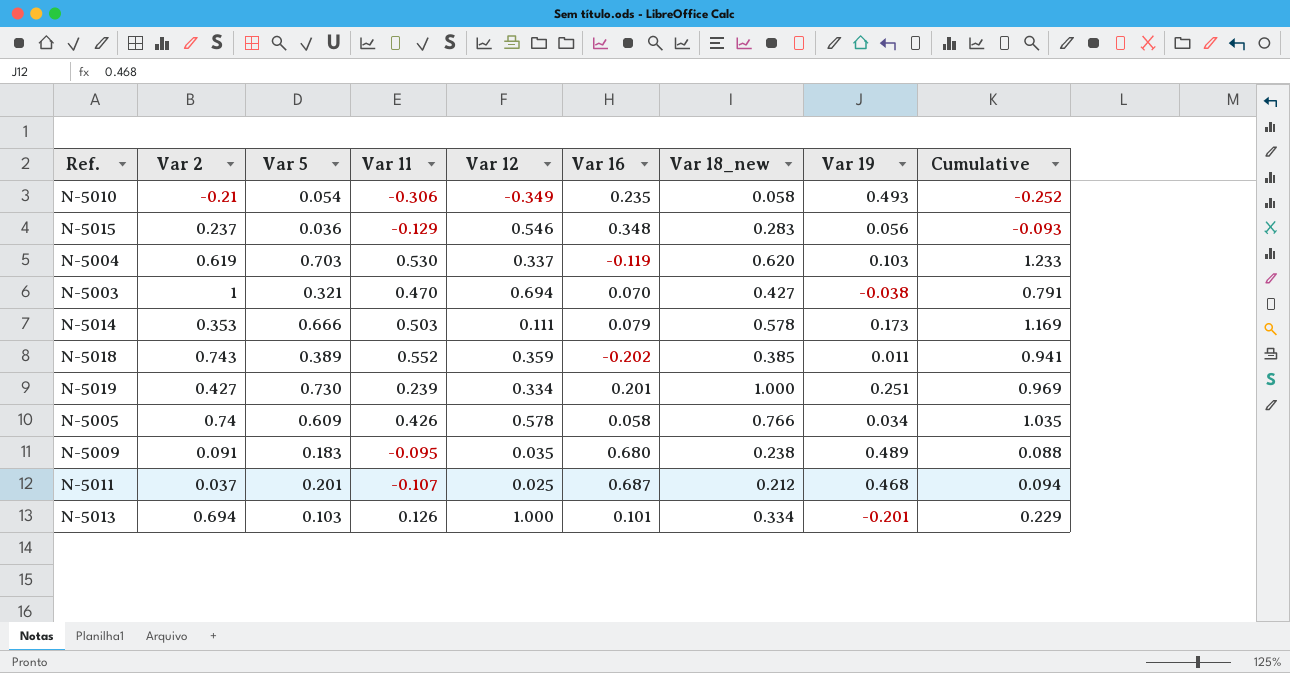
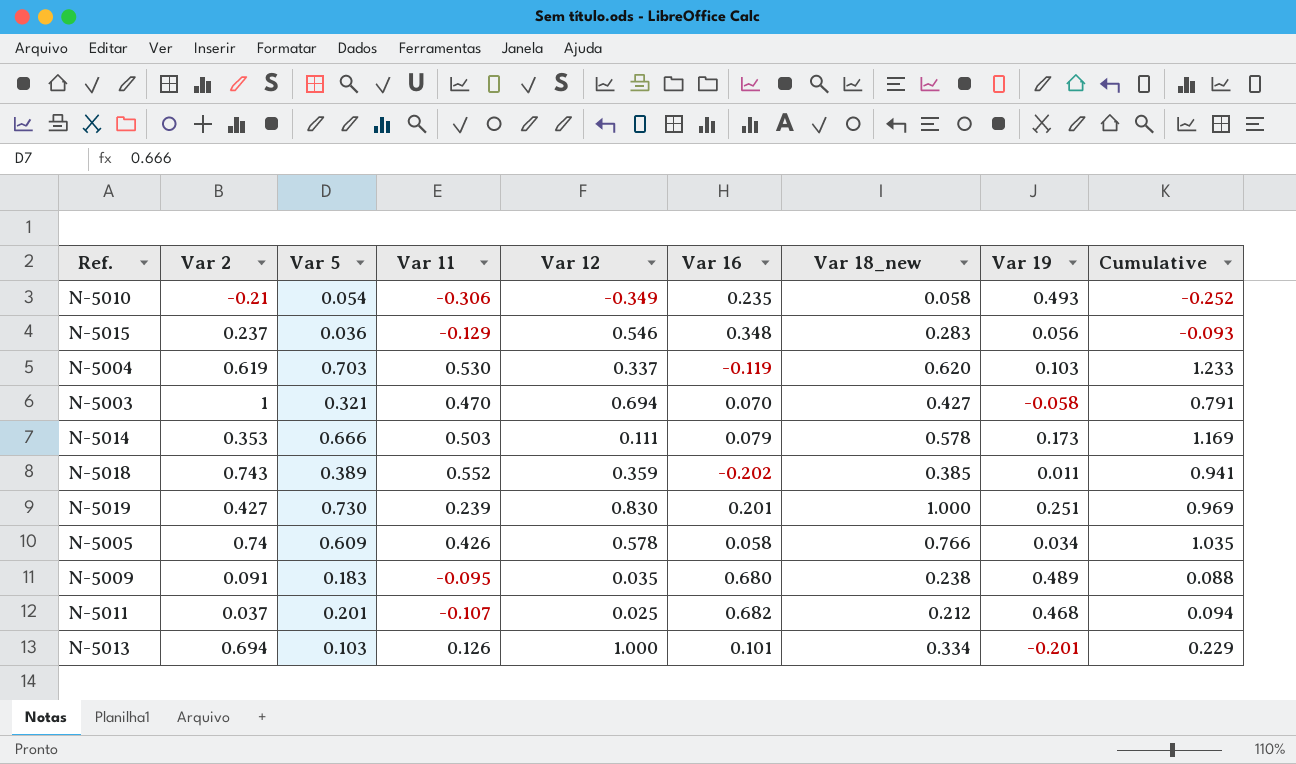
N-5003 | Var 19: -0.038 -> -0.058
N-5019 | Var 12: 0.334 -> 0.830
N-5011 | Var 16: 0.687 -> 0.682

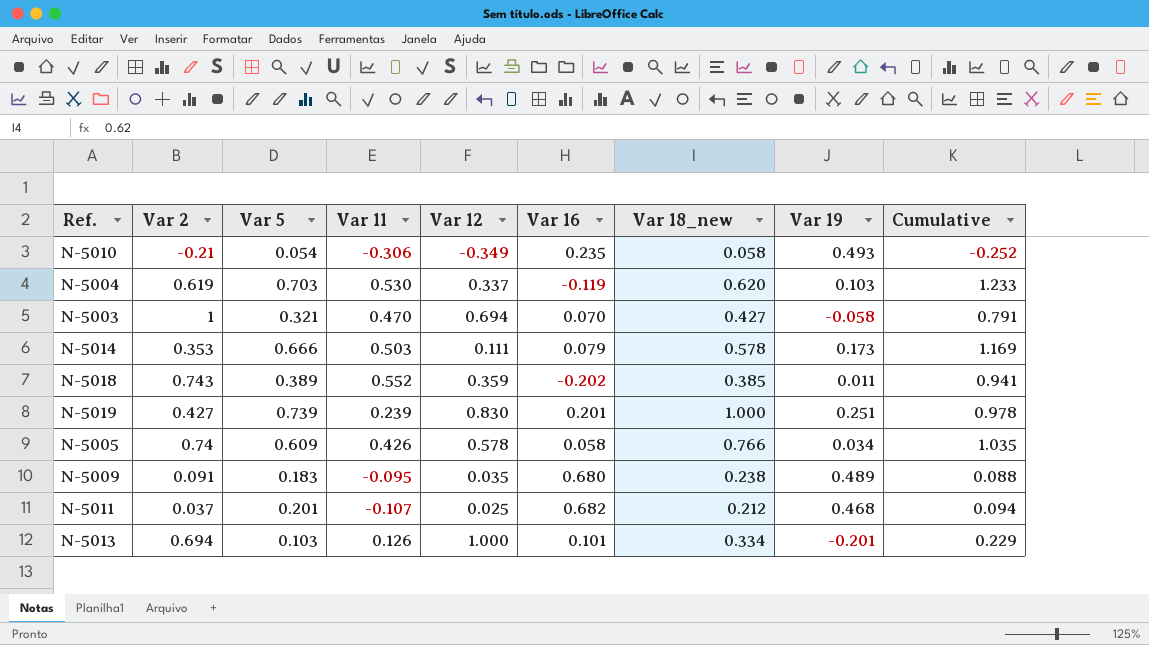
row N-5015: 0.237 | 0.036 | -0.129 | 0.546 | 0.348 | 0.283 | 0.056 | -0.093 -> none
N-5019 | Var 5: 0.730 -> 0.739
N-5019 | Cumulative: 0.969 -> 0.978

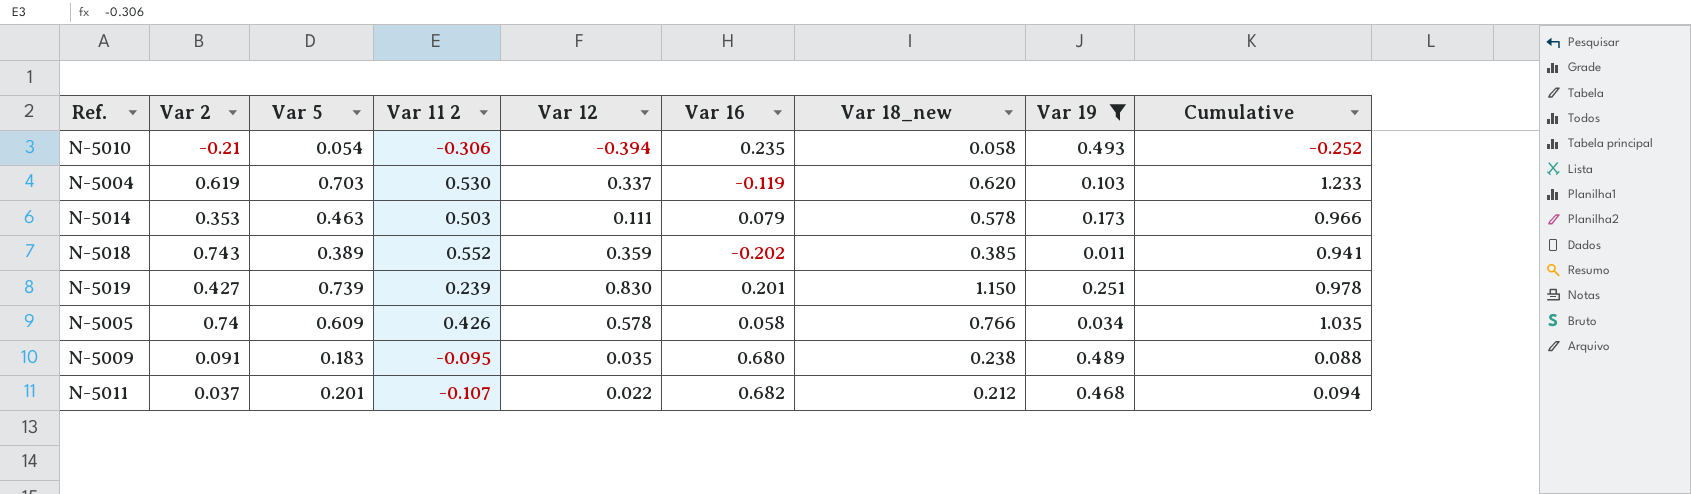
filter: none -> Var 19 >= 0.011
column name: Var 11 -> Var 11 2
N-5010 | Var 12: -0.349 -> -0.394
N-5014 | Var 5: 0.666 -> 0.463
N-5014 | Cumulative: 1.169 -> 0.966
N-5019 | Var 18_new: 1.000 -> 1.150
N-5011 | Var 12: 0.025 -> 0.022

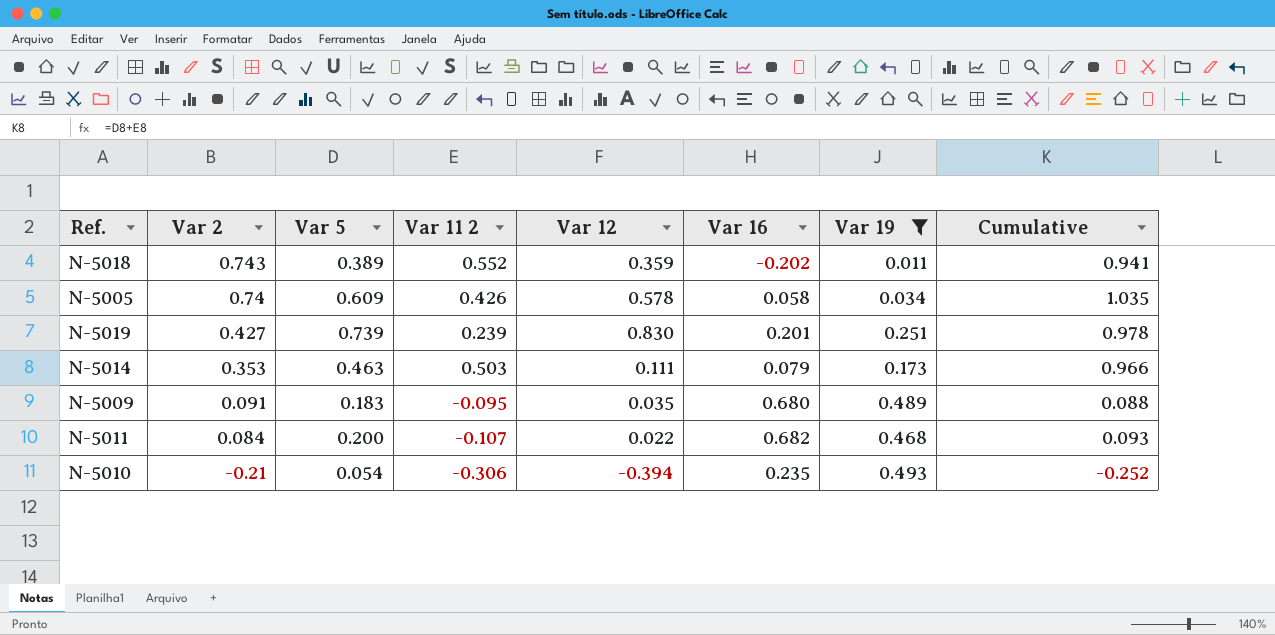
row order: none -> Var 2 descending
column Var 18_new | position: 7 -> none
row N-5004: 0.619 | 0.703 | 0.530 | 0.337 | -0.119 | 0.620 | 0.103 | 1.233 -> none
N-5011 | Var 2: 0.037 -> 0.084
N-5011 | Var 5: 0.201 -> 0.200
N-5011 | Cumulative: 0.094 -> 0.093

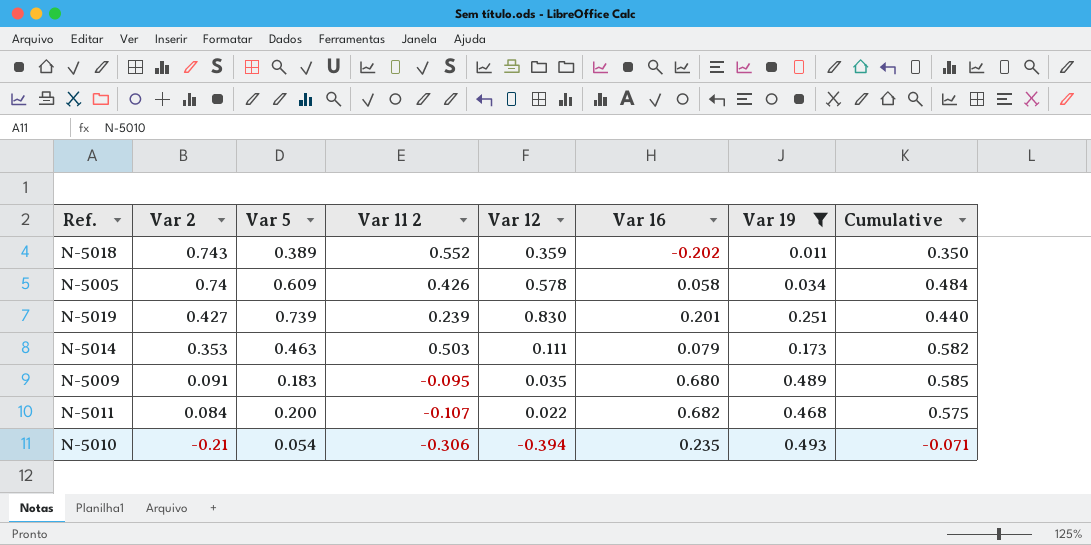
column Cumulative | formula: [Var 5] + [Var 11 2] -> [Var 11 2] + [Var 16]

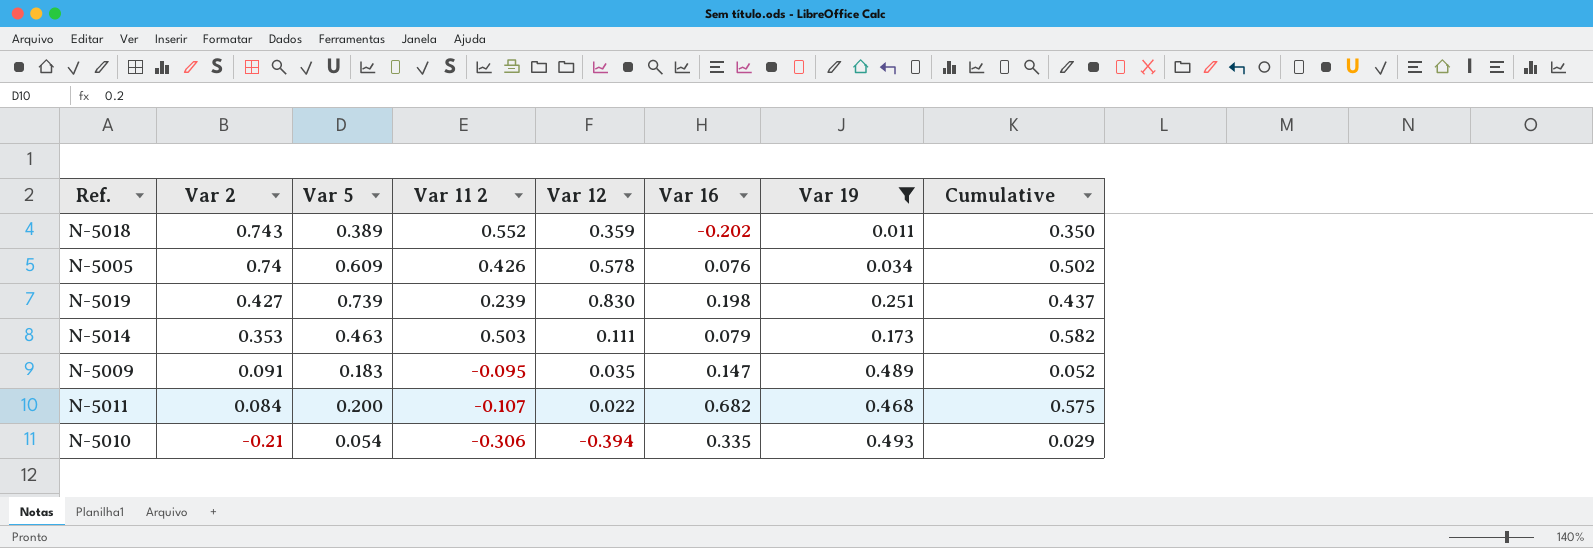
N-5005 | Var 16: 0.058 -> 0.076
N-5005 | Cumulative: 0.484 -> 0.502
N-5019 | Var 16: 0.201 -> 0.198
N-5019 | Cumulative: 0.440 -> 0.437
N-5009 | Var 16: 0.680 -> 0.147
N-5009 | Cumulative: 0.585 -> 0.052
N-5010 | Var 16: 0.235 -> 0.335
N-5010 | Cumulative: -0.071 -> 0.029

